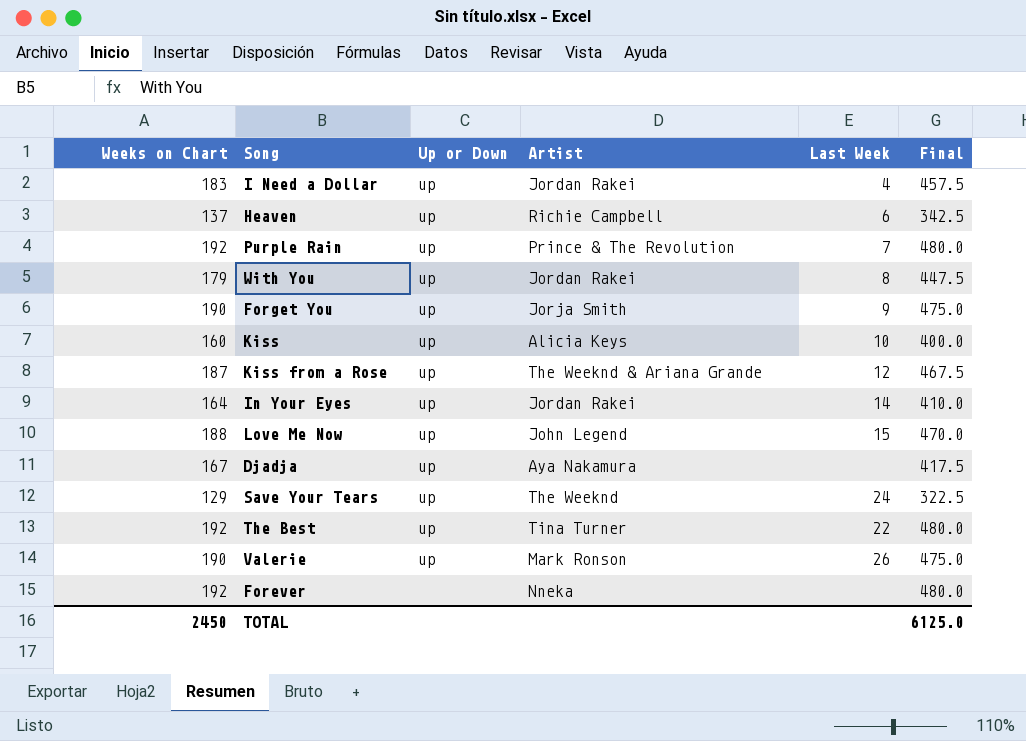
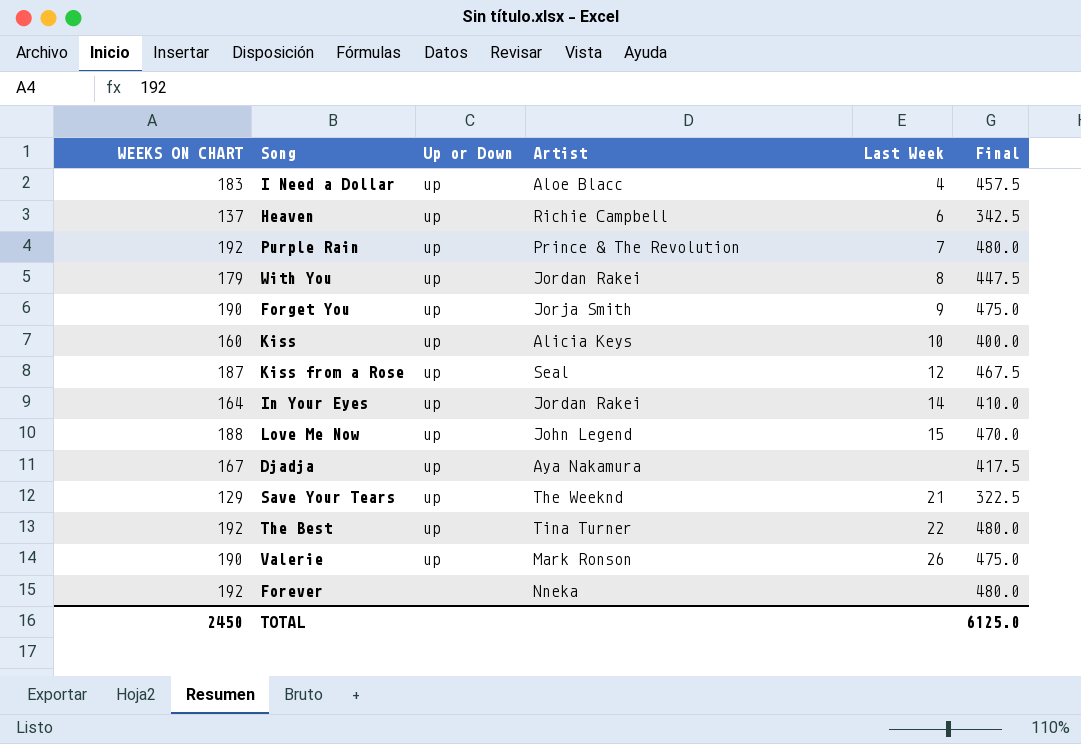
column name: Weeks on Chart -> WEEKS ON CHART
I Need a Dollar | Artist: Jordan Rakei -> Aloe Blacc
Kiss from a Rose | Artist: The Weeknd & Ariana Grande -> Seal
Save Your Tears | Last Week: 24 -> 21

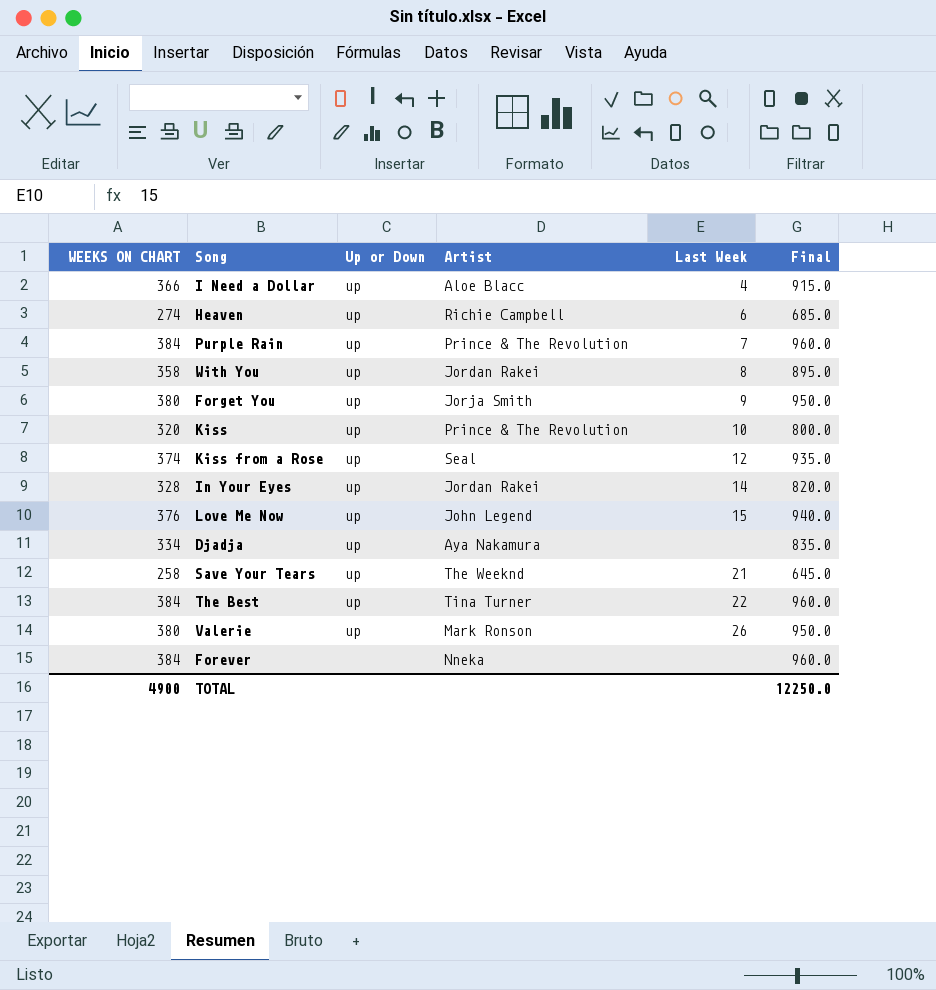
I Need a Dollar | WEEKS ON CHART: 183 -> 366
I Need a Dollar | Final: 457.5 -> 915.0
Heaven | WEEKS ON CHART: 137 -> 274
Heaven | Final: 342.5 -> 685.0
Purple Rain | WEEKS ON CHART: 192 -> 384
Purple Rain | Final: 480.0 -> 960.0
With You | WEEKS ON CHART: 179 -> 358
With You | Final: 447.5 -> 895.0
Forget You | WEEKS ON CHART: 190 -> 380
Forget You | Final: 475.0 -> 950.0
Kiss | WEEKS ON CHART: 160 -> 320
Kiss | Artist: Alicia Keys -> Prince & The Revolution
Kiss | Final: 400.0 -> 800.0
Kiss from a Rose | WEEKS ON CHART: 187 -> 374
Kiss from a Rose | Final: 467.5 -> 935.0
In Your Eyes | WEEKS ON CHART: 164 -> 328
In Your Eyes | Final: 410.0 -> 820.0
Love Me Now | WEEKS ON CHART: 188 -> 376
Love Me Now | Final: 470.0 -> 940.0
Djadja | WEEKS ON CHART: 167 -> 334
Djadja | Final: 417.5 -> 835.0
Save Your Tears | WEEKS ON CHART: 129 -> 258
Save Your Tears | Final: 322.5 -> 645.0
The Best | WEEKS ON CHART: 192 -> 384
The Best | Final: 480.0 -> 960.0
Valerie | WEEKS ON CHART: 190 -> 380
Valerie | Final: 475.0 -> 950.0
Forever | WEEKS ON CHART: 192 -> 384
Forever | Final: 480.0 -> 960.0
TOTAL | WEEKS ON CHART: 2450 -> 4900
TOTAL | Final: 6125.0 -> 12250.0

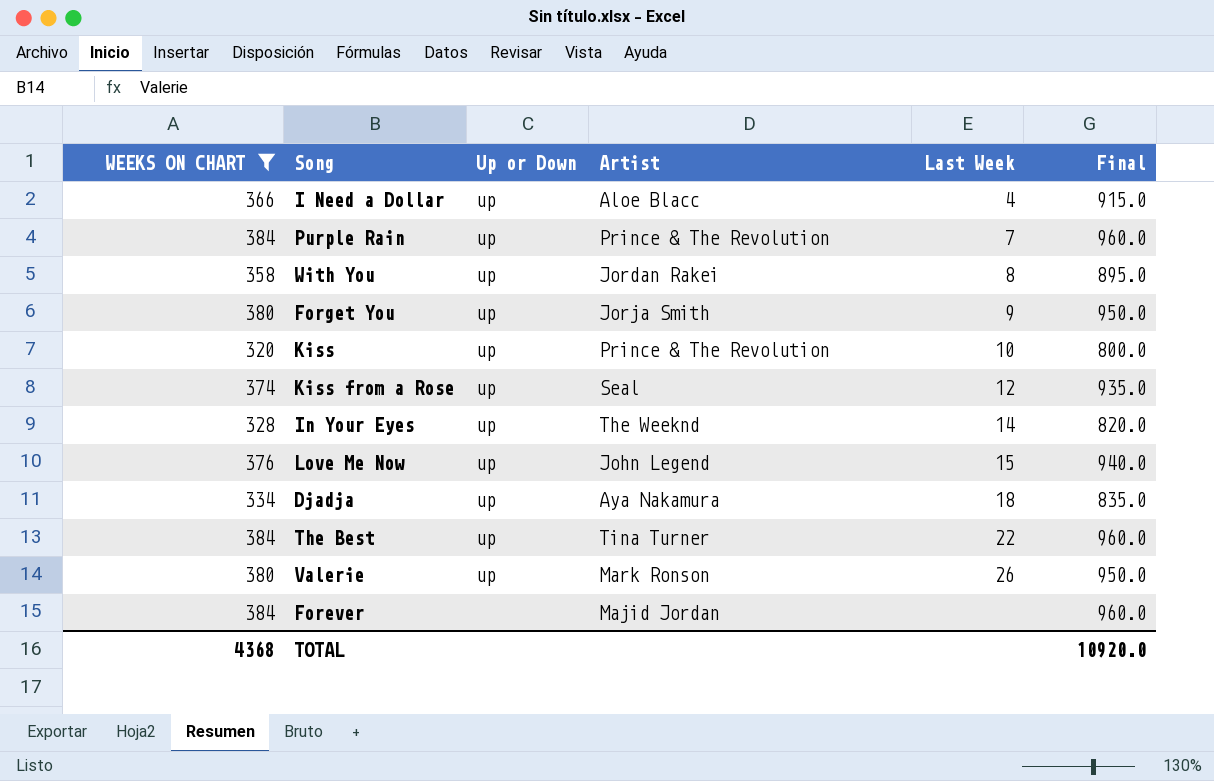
filter: none -> WEEKS ON CHART >= 320
In Your Eyes | Artist: Jordan Rakei -> The Weeknd
Djadja | Last Week: none -> 18
Forever | Artist: Nneka -> Majid Jordan
TOTAL | WEEKS ON CHART: 4900 -> 4368
TOTAL | Final: 12250.0 -> 10920.0

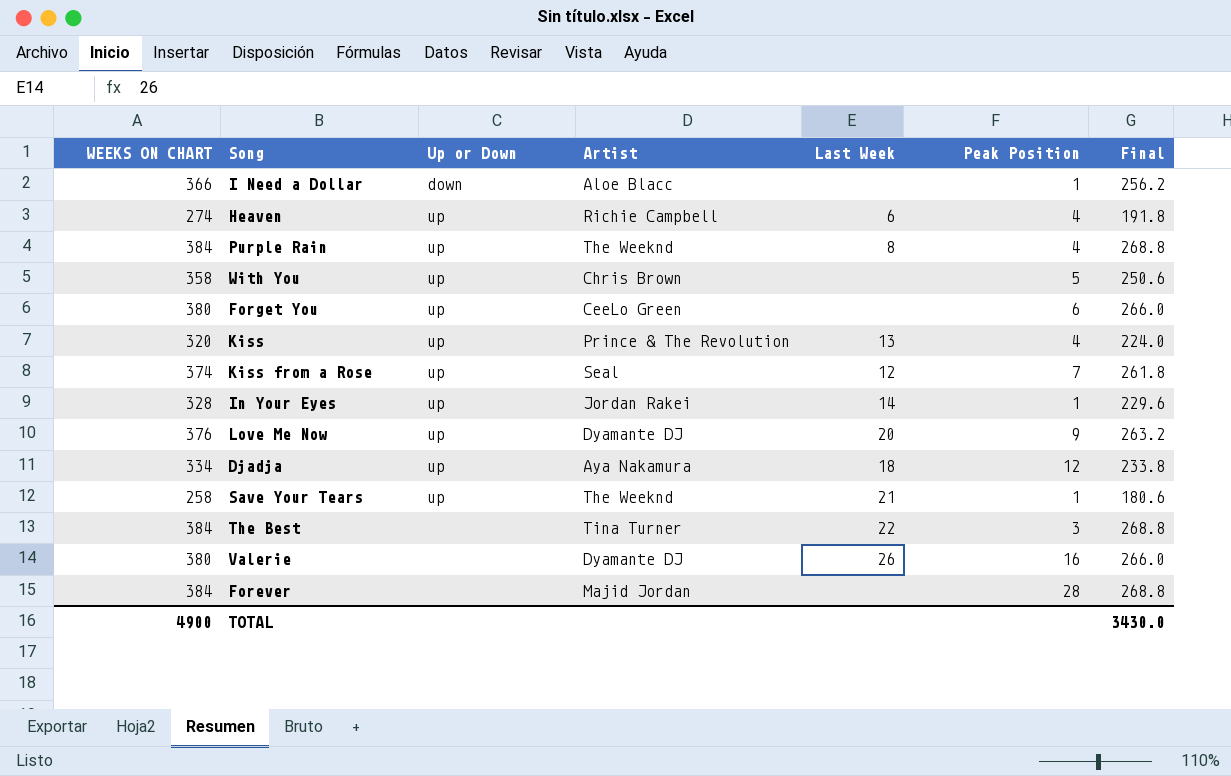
filter: WEEKS ON CHART >= 320 -> none
column Peak Position | position: none -> 6
column Final | formula: [WEEKS ON CHART] * 2.5 -> [WEEKS ON CHART] * 0.7
I Need a Dollar | Up or Down: up -> down
I Need a Dollar | Last Week: 4 -> none
Purple Rain | Artist: Prince & The Revolution -> The Weeknd
Purple Rain | Last Week: 7 -> 8
With You | Artist: Jordan Rakei -> Chris Brown
With You | Last Week: 8 -> none
Forget You | Artist: Jorja Smith -> CeeLo Green
Forget You | Last Week: 9 -> none
Kiss | Last Week: 10 -> 13
In Your Eyes | Artist: The Weeknd -> Jordan Rakei
Love Me Now | Artist: John Legend -> Dyamante DJ
Love Me Now | Last Week: 15 -> 20
The Best | Up or Down: up -> none
Valerie | Up or Down: up -> none
Valerie | Artist: Mark Ronson -> Dyamante DJ
TOTAL | WEEKS ON CHART: 4368 -> 4900
TOTAL | Final: 10920.0 -> 3430.0

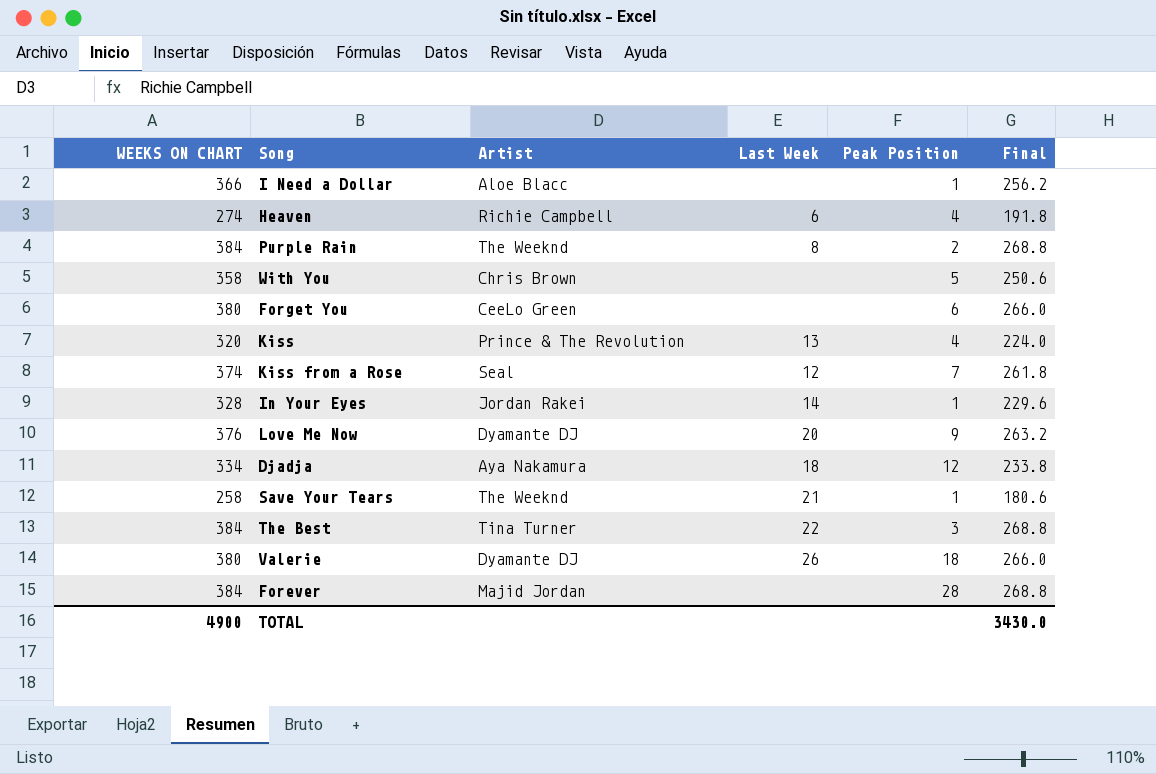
column Up or Down | position: 3 -> none
Purple Rain | Peak Position: 4 -> 2
Valerie | Peak Position: 16 -> 18

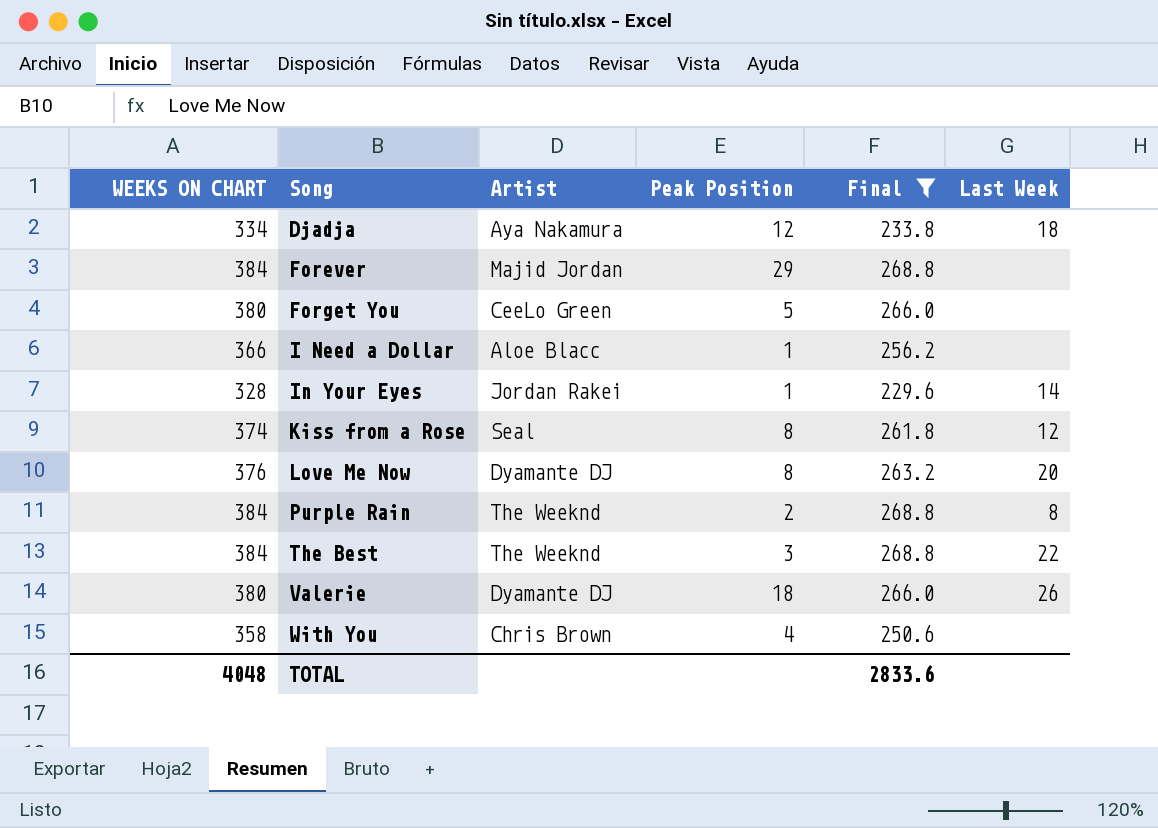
filter: none -> Final >= 229.6
row order: none -> Song ascending
column Last Week | position: 4 -> 6
Forever | Peak Position: 28 -> 29
Forget You | Peak Position: 6 -> 5
Kiss from a Rose | Peak Position: 7 -> 8
Love Me Now | Peak Position: 9 -> 8
The Best | Artist: Tina Turner -> The Weeknd
With You | Peak Position: 5 -> 4
TOTAL | WEEKS ON CHART: 4900 -> 4048
TOTAL | Final: 3430.0 -> 2833.6

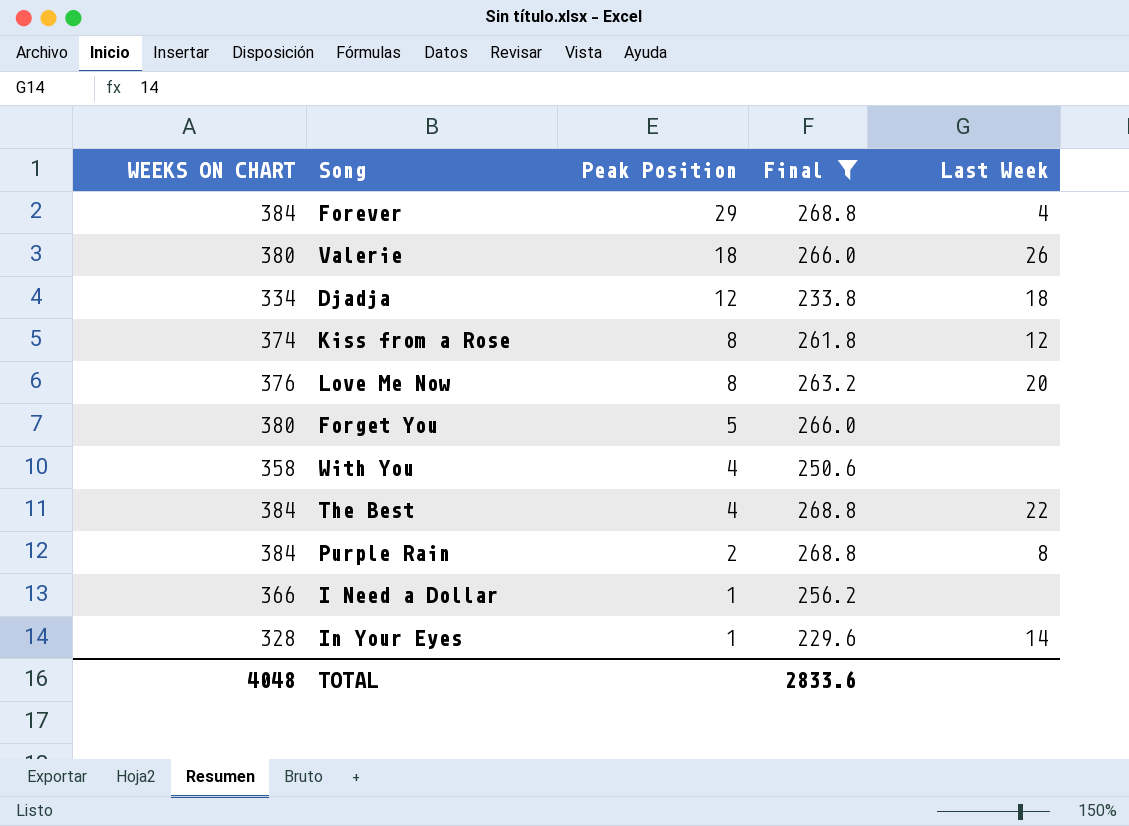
row order: Song ascending -> Peak Position descending
column Artist | position: 3 -> none
Forever | Last Week: none -> 4
The Best | Peak Position: 3 -> 4

